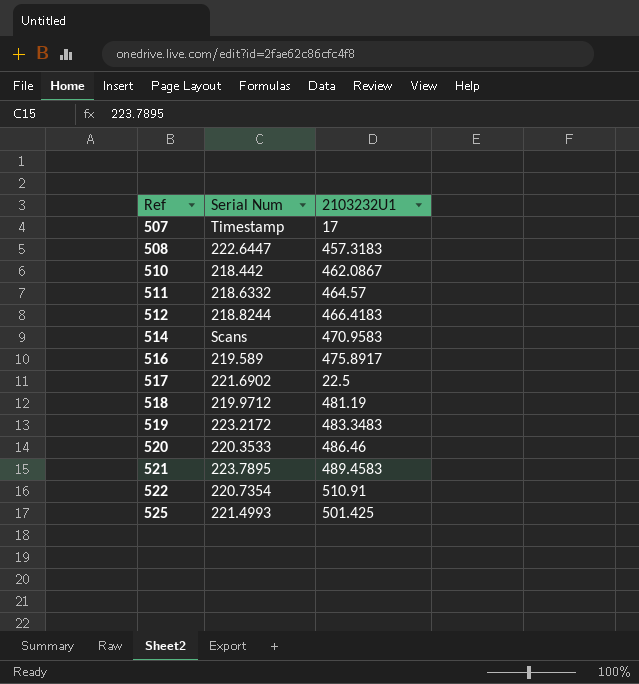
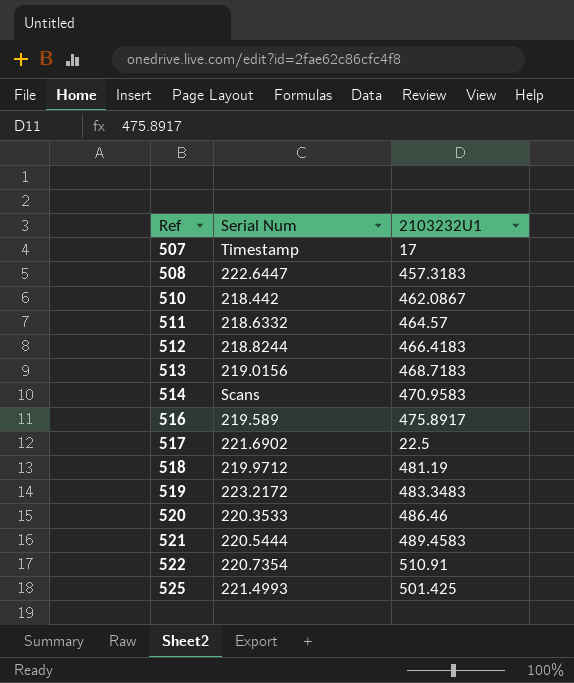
row 513: none -> 219.0156 | 468.7183
521 | Serial Num: 223.7895 -> 220.5444

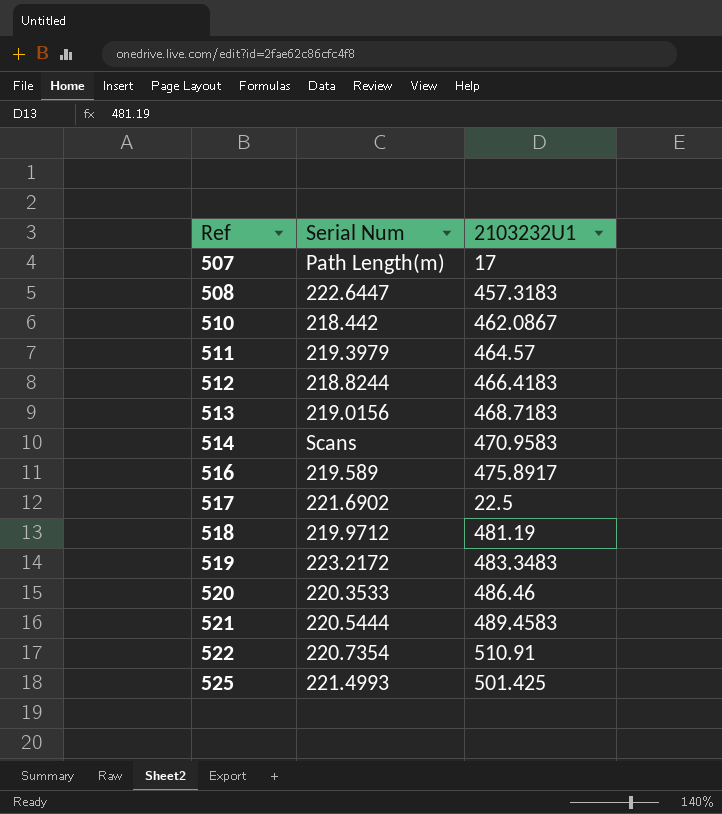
507 | Serial Num: Timestamp -> Path Length(m)
511 | Serial Num: 218.6332 -> 219.3979

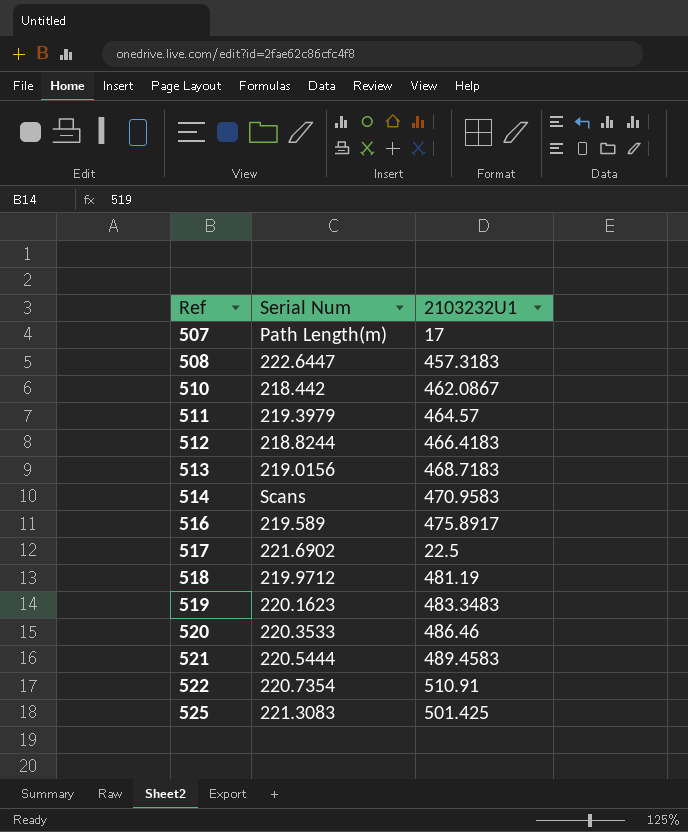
519 | Serial Num: 223.2172 -> 220.1623
525 | Serial Num: 221.4993 -> 221.3083

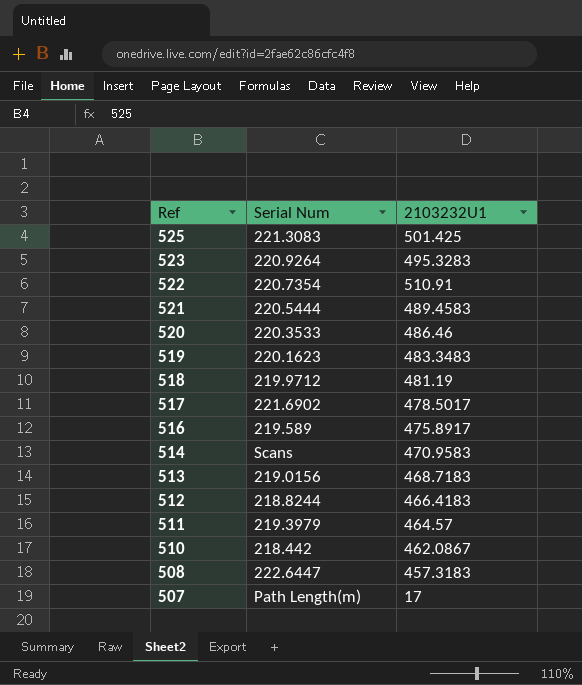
row order: Ref ascending -> Ref descending
row 523: none -> 220.9264 | 495.3283
517 | 2103232U1: 22.5 -> 478.5017

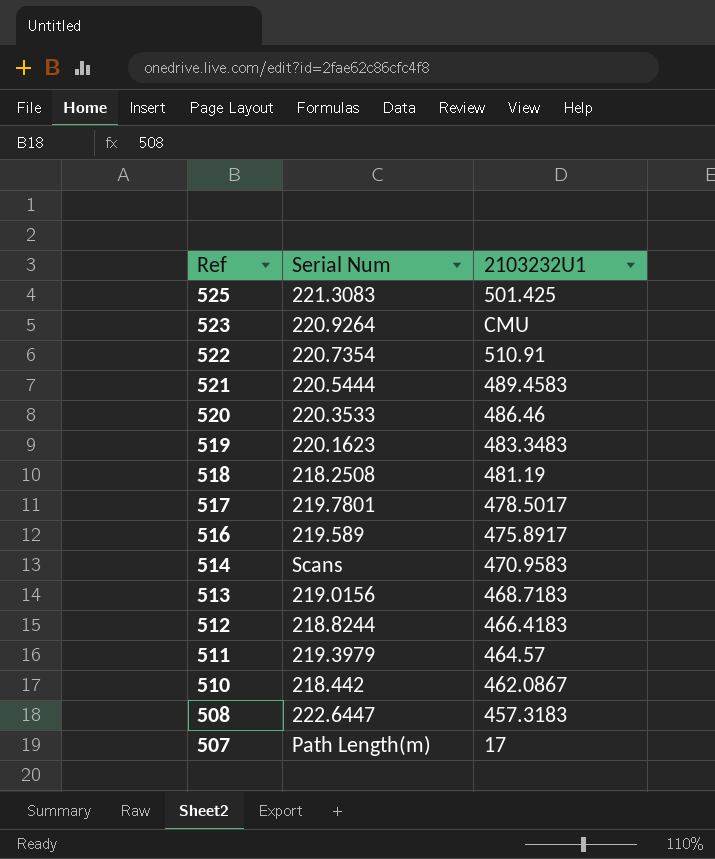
523 | 2103232U1: 495.3283 -> CMU
518 | Serial Num: 219.9712 -> 218.2508
517 | Serial Num: 221.6902 -> 219.7801

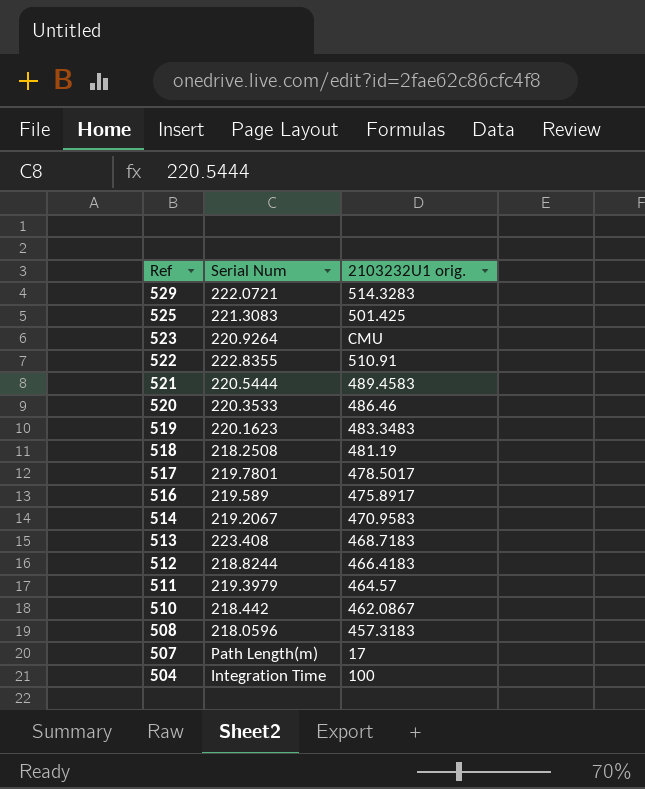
column name: 2103232U1 -> 2103232U1 orig.
row 529: none -> 222.0721 | 514.3283
522 | Serial Num: 220.7354 -> 222.8355
514 | Serial Num: Scans -> 219.2067
513 | Serial Num: 219.0156 -> 223.408
508 | Serial Num: 222.6447 -> 218.0596
row 504: none -> Integration Time | 100

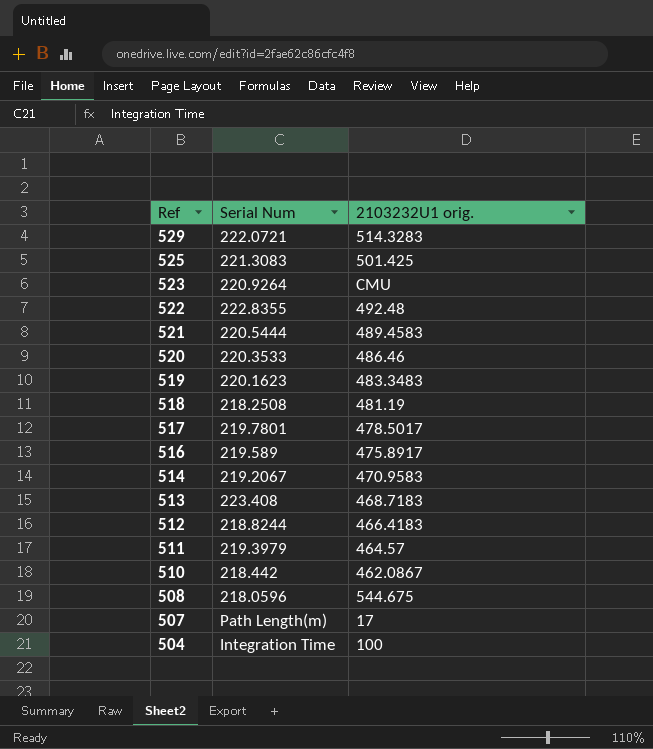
522 | 2103232U1 orig.: 510.91 -> 492.48
508 | 2103232U1 orig.: 457.3183 -> 544.675

